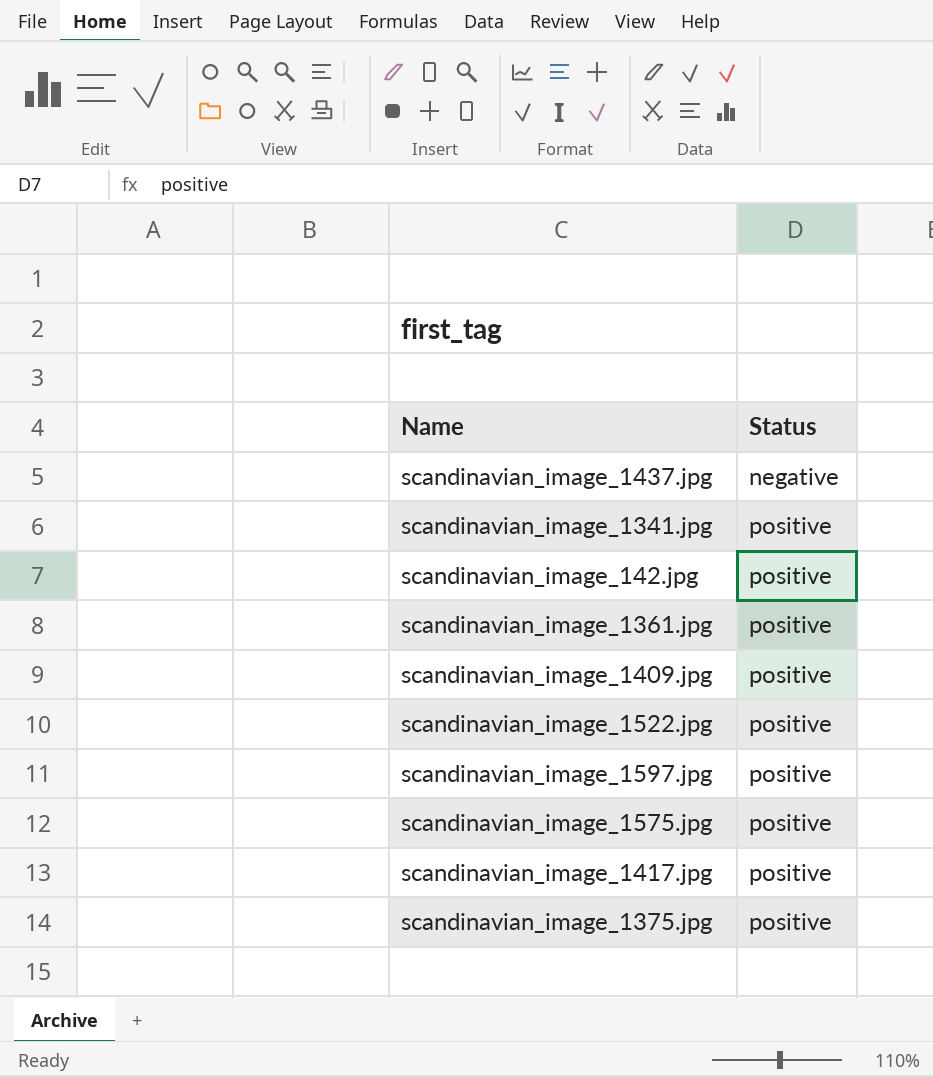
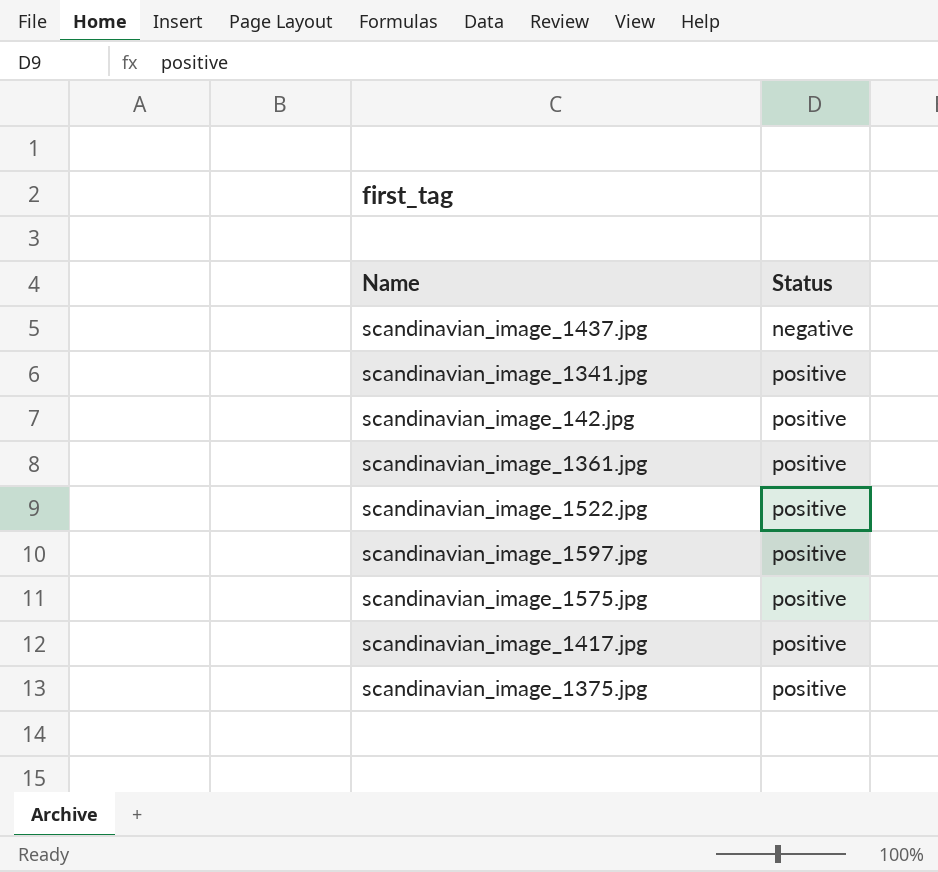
row scandinavian_image_1409.jpg: positive -> none

